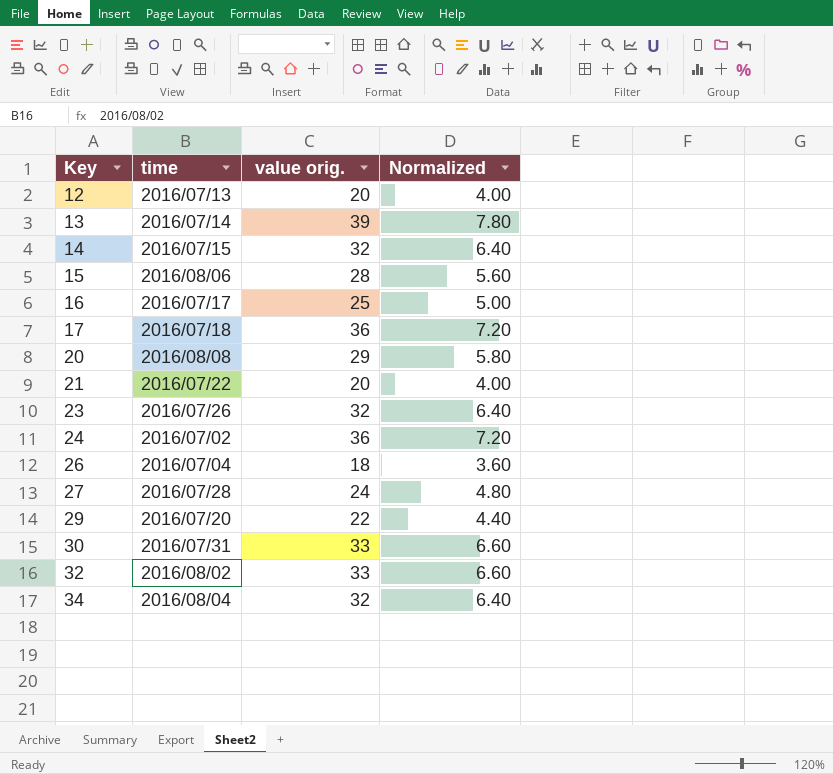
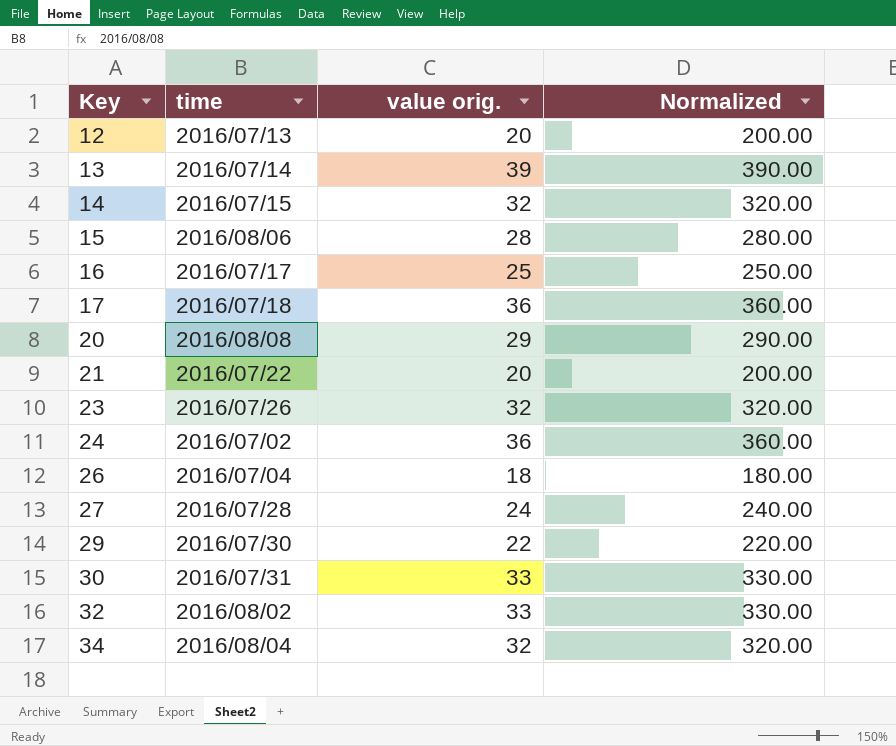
column Normalized | formula: [value orig.] * 0.2 -> [value orig.] * 10
29 | time: 2016/07/20 -> 2016/07/30

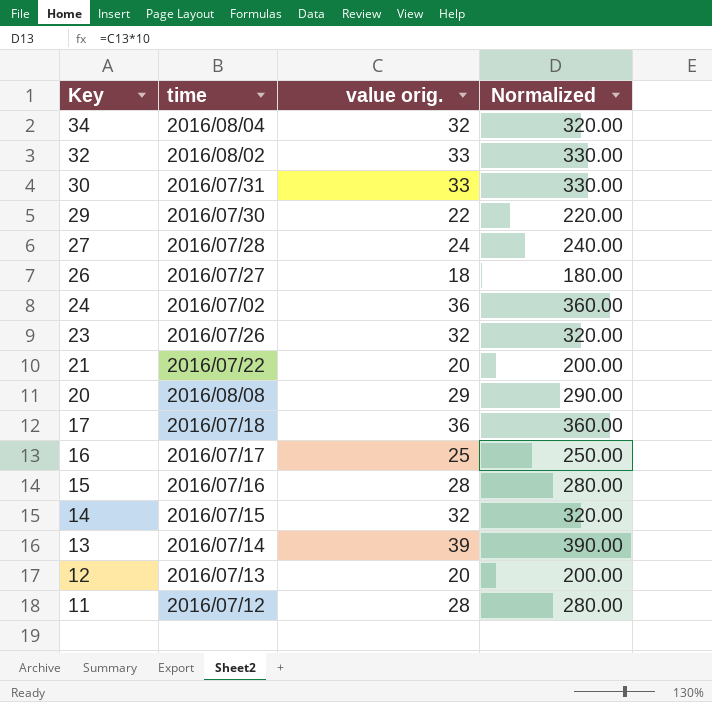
row order: Key ascending -> Key descending
26 | time: 2016/07/04 -> 2016/07/27
15 | time: 2016/08/06 -> 2016/07/16
row 11: none -> 2016/07/12 | 28 | 280.00

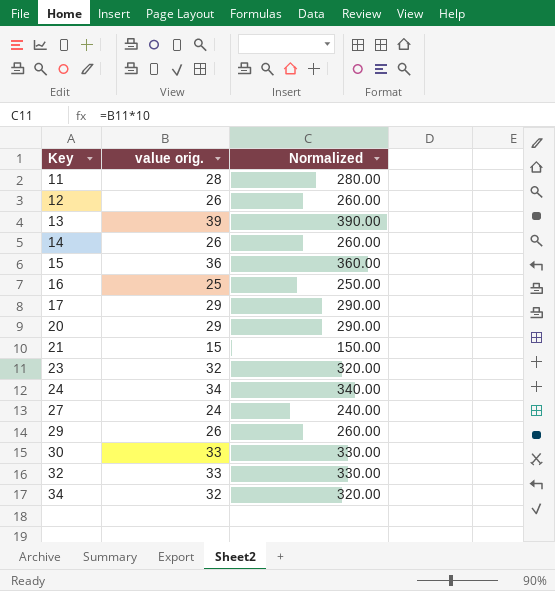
row order: Key descending -> Key ascending
column time | position: 2 -> none
row 26: 2016/07/27 | 18 | 180.00 -> none
12 | value orig.: 20 -> 26
12 | Normalized: 200.00 -> 260.00
14 | value orig.: 32 -> 26
14 | Normalized: 320.00 -> 260.00
15 | value orig.: 28 -> 36
15 | Normalized: 280.00 -> 360.00
17 | value orig.: 36 -> 29
17 | Normalized: 360.00 -> 290.00
21 | value orig.: 20 -> 15
21 | Normalized: 200.00 -> 150.00
24 | value orig.: 36 -> 34
24 | Normalized: 360.00 -> 340.00
29 | value orig.: 22 -> 26
29 | Normalized: 220.00 -> 260.00

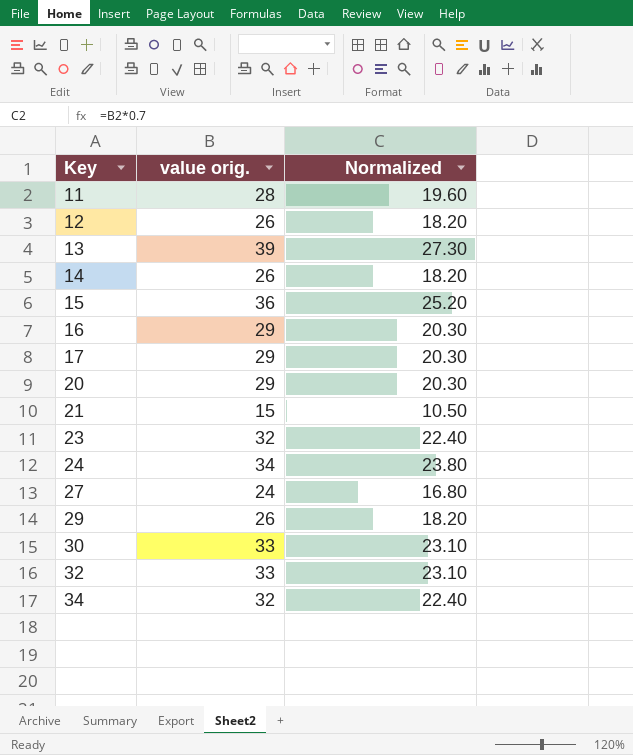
column Normalized | formula: [value orig.] * 10 -> [value orig.] * 0.7
16 | value orig.: 25 -> 29

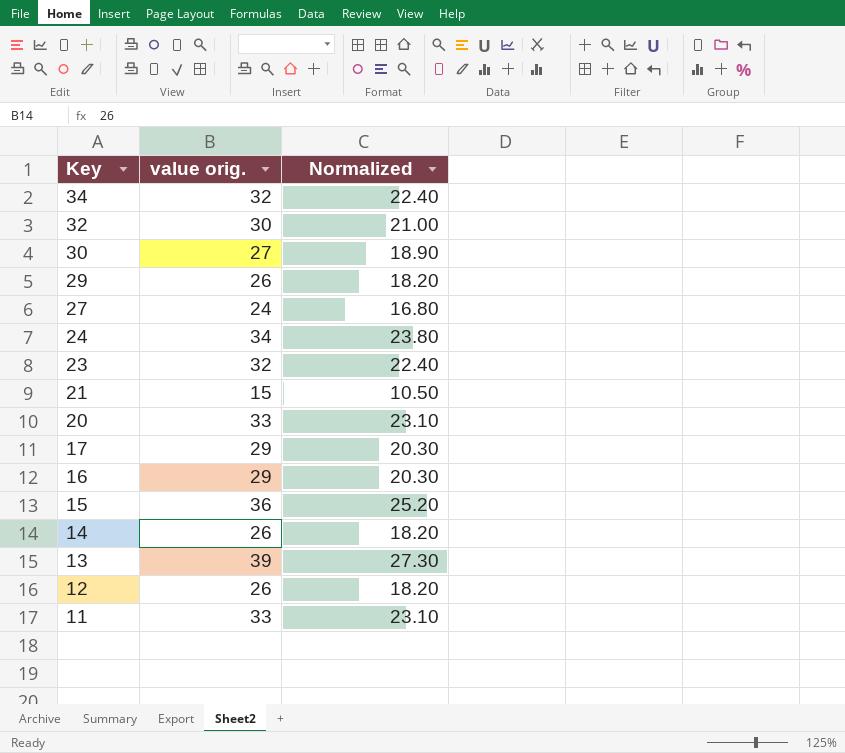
row order: Key ascending -> Key descending
32 | value orig.: 33 -> 30
32 | Normalized: 23.10 -> 21.00
30 | value orig.: 33 -> 27
30 | Normalized: 23.10 -> 18.90
20 | value orig.: 29 -> 33
20 | Normalized: 20.30 -> 23.10
11 | value orig.: 28 -> 33
11 | Normalized: 19.60 -> 23.10

